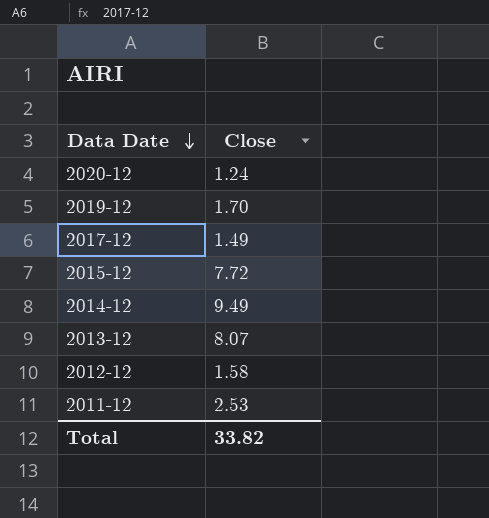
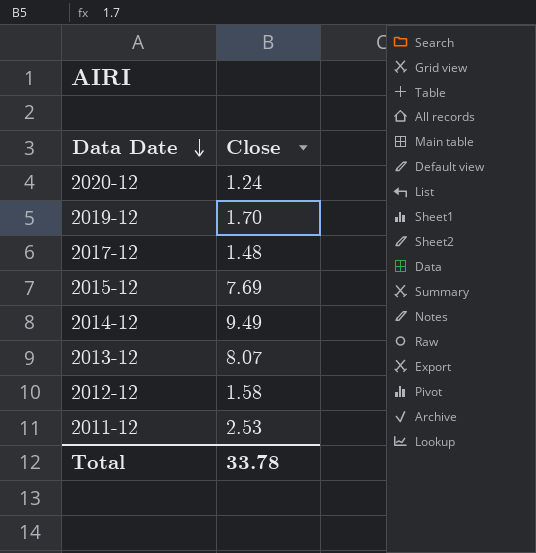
2017-12 | Close: 1.49 -> 1.48
2015-12 | Close: 7.72 -> 7.69
Total | Close: 33.82 -> 33.78

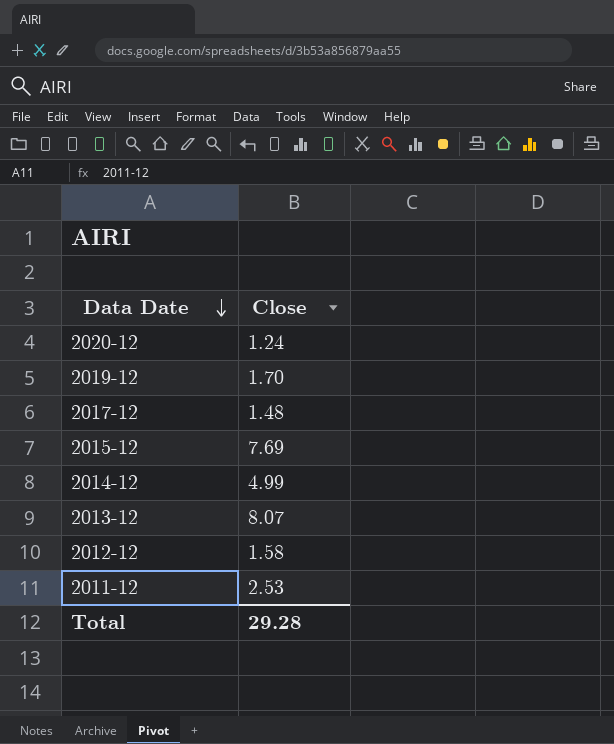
2014-12 | Close: 9.49 -> 4.99
Total | Close: 33.78 -> 29.28

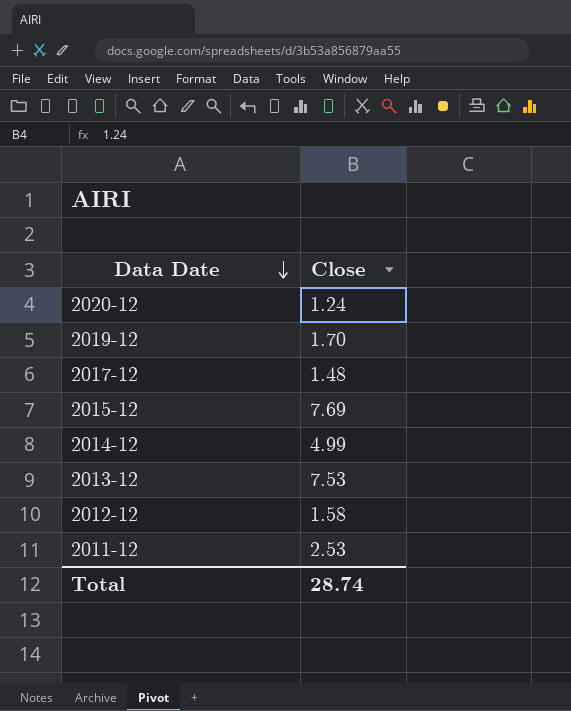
2013-12 | Close: 8.07 -> 7.53
Total | Close: 29.28 -> 28.74

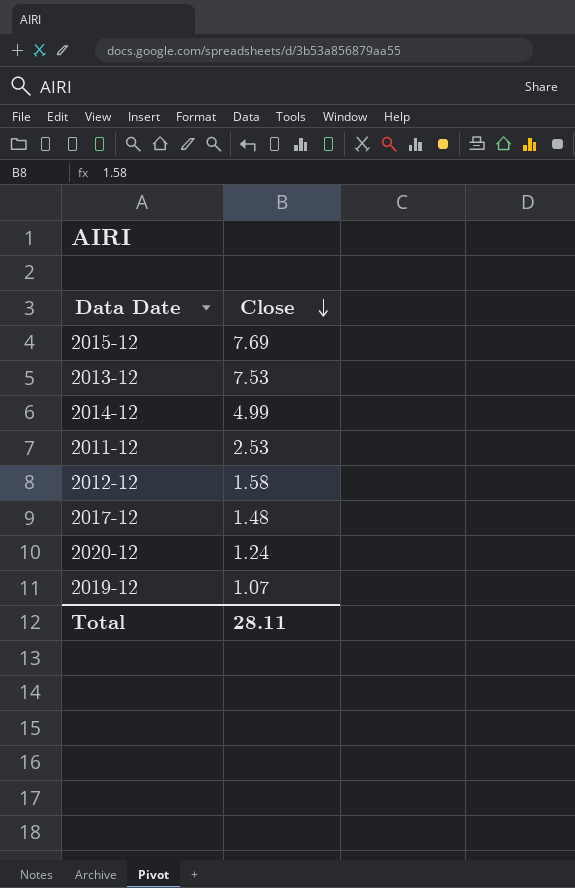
row order: Data Date descending -> Close descending
2019-12 | Close: 1.70 -> 1.07
Total | Close: 28.74 -> 28.11

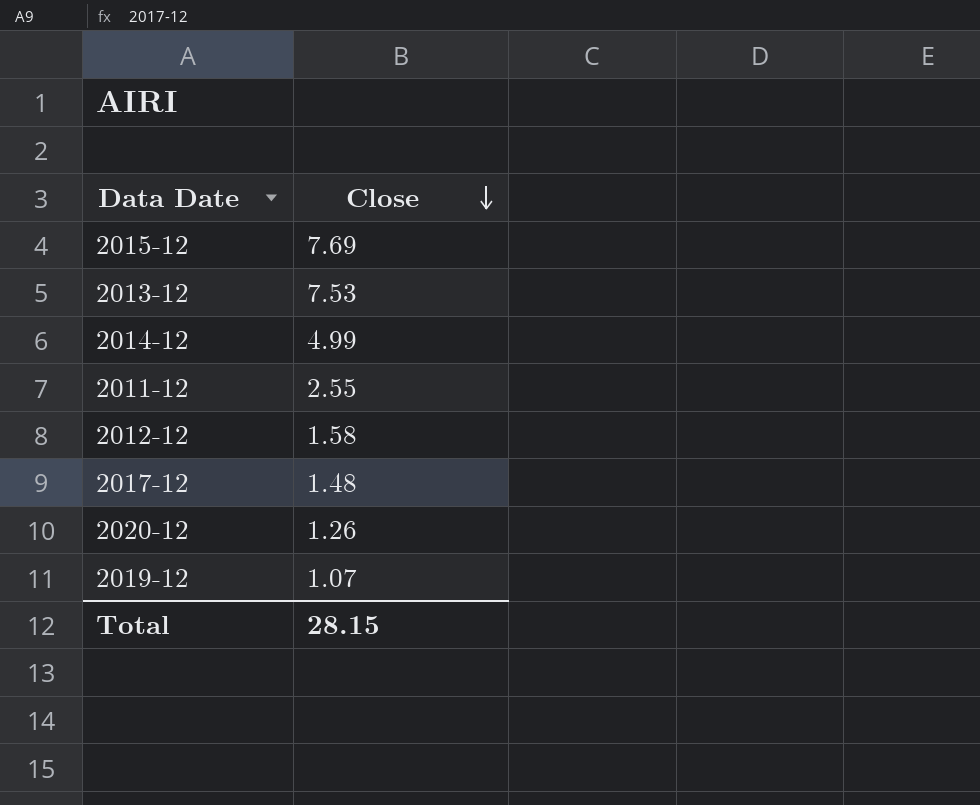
2011-12 | Close: 2.53 -> 2.55
2020-12 | Close: 1.24 -> 1.26
Total | Close: 28.11 -> 28.15

